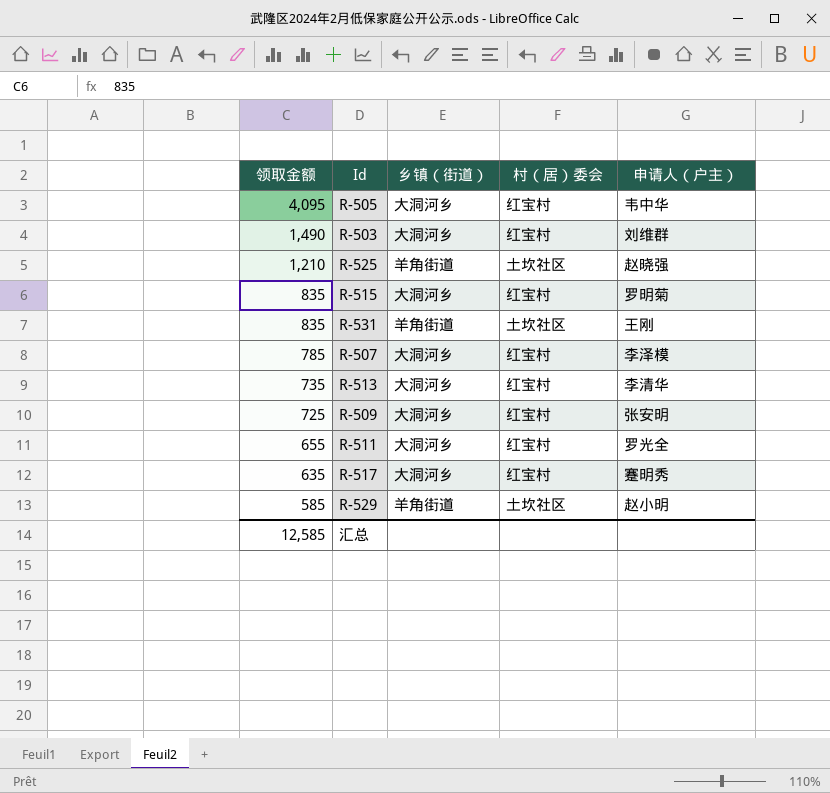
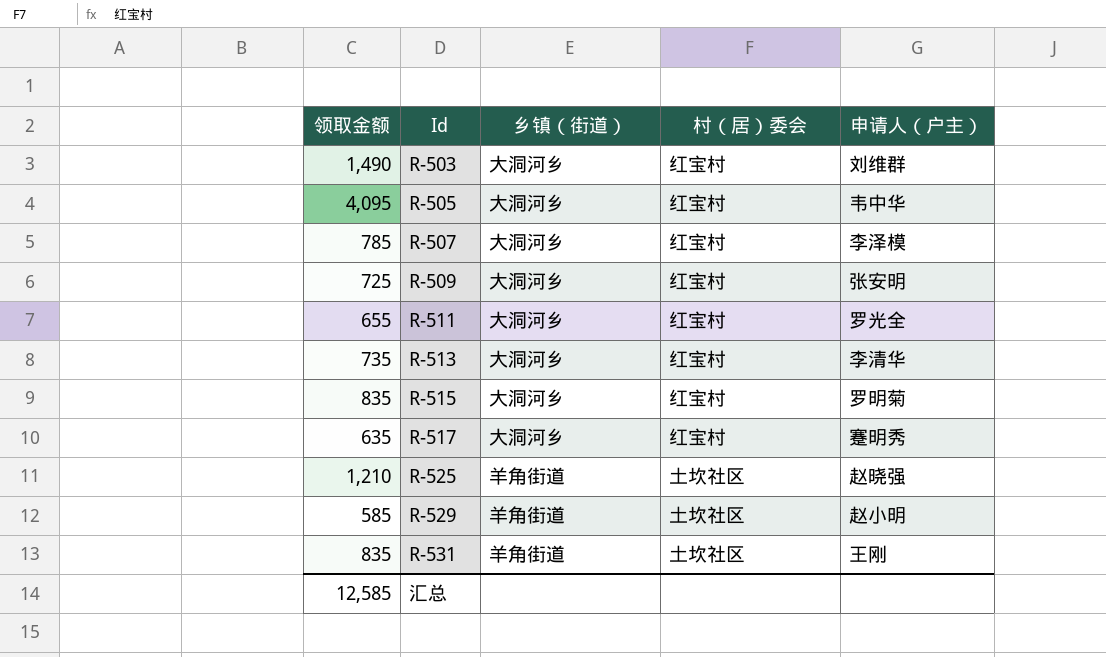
row order: 领取金额 descending -> Id ascending

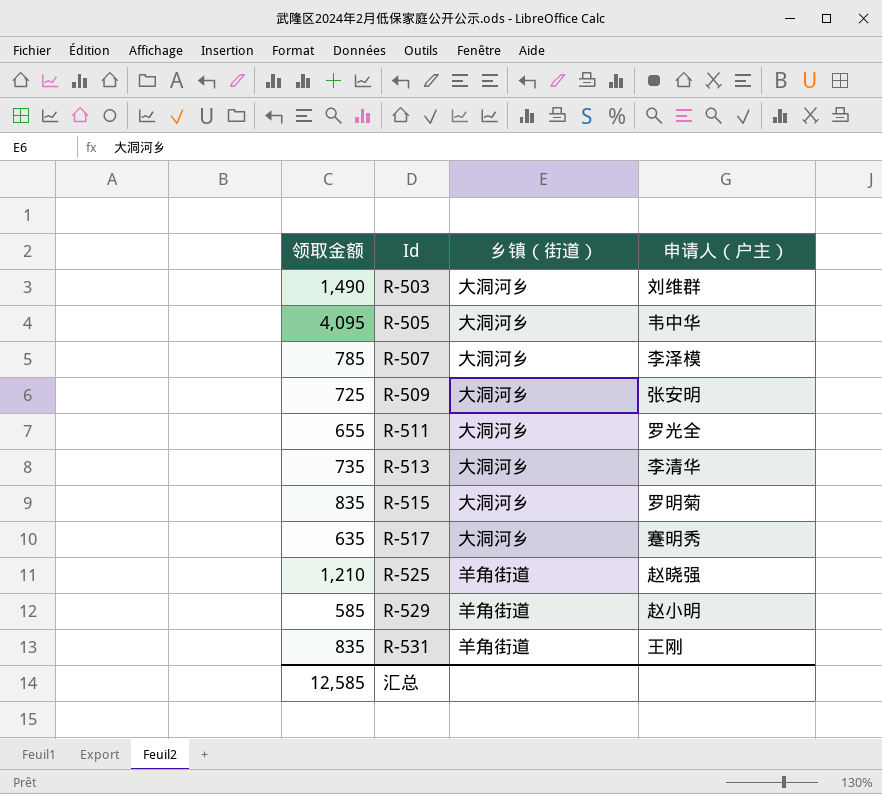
column 村（居）委会 | position: 4 -> none

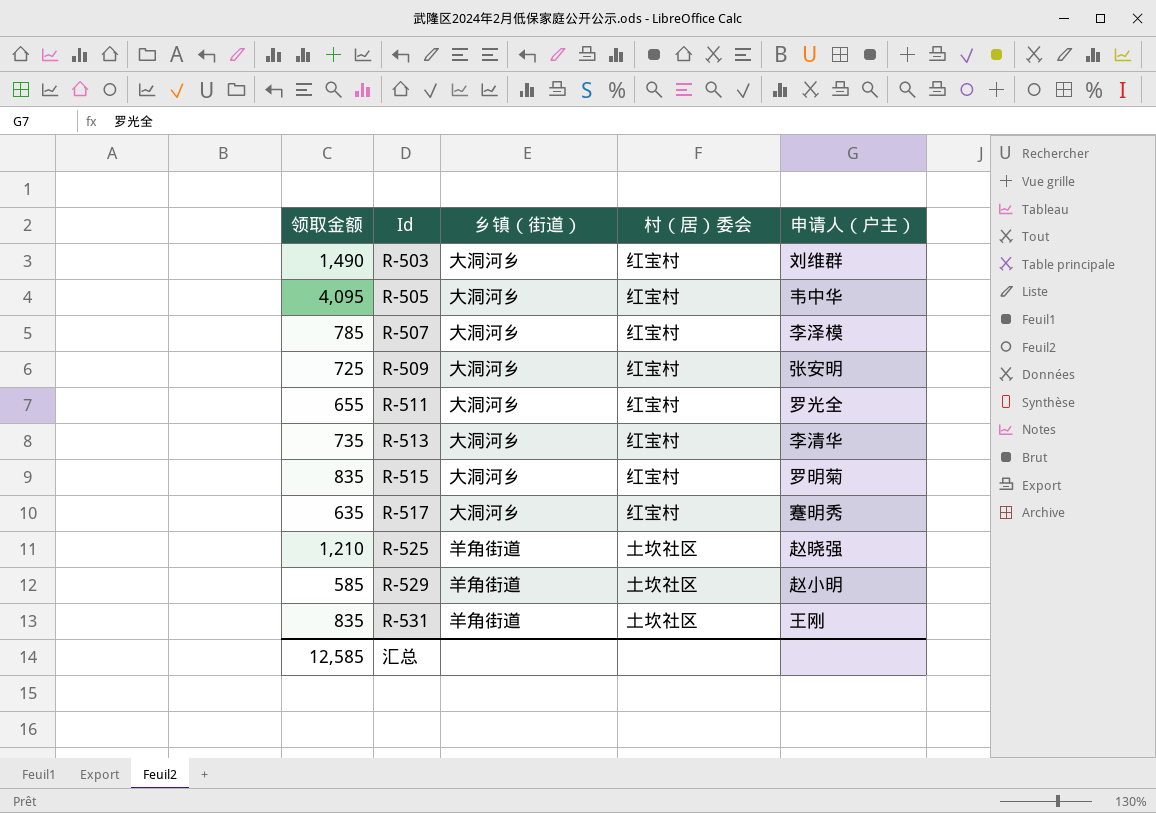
column 村（居）委会 | position: none -> 4

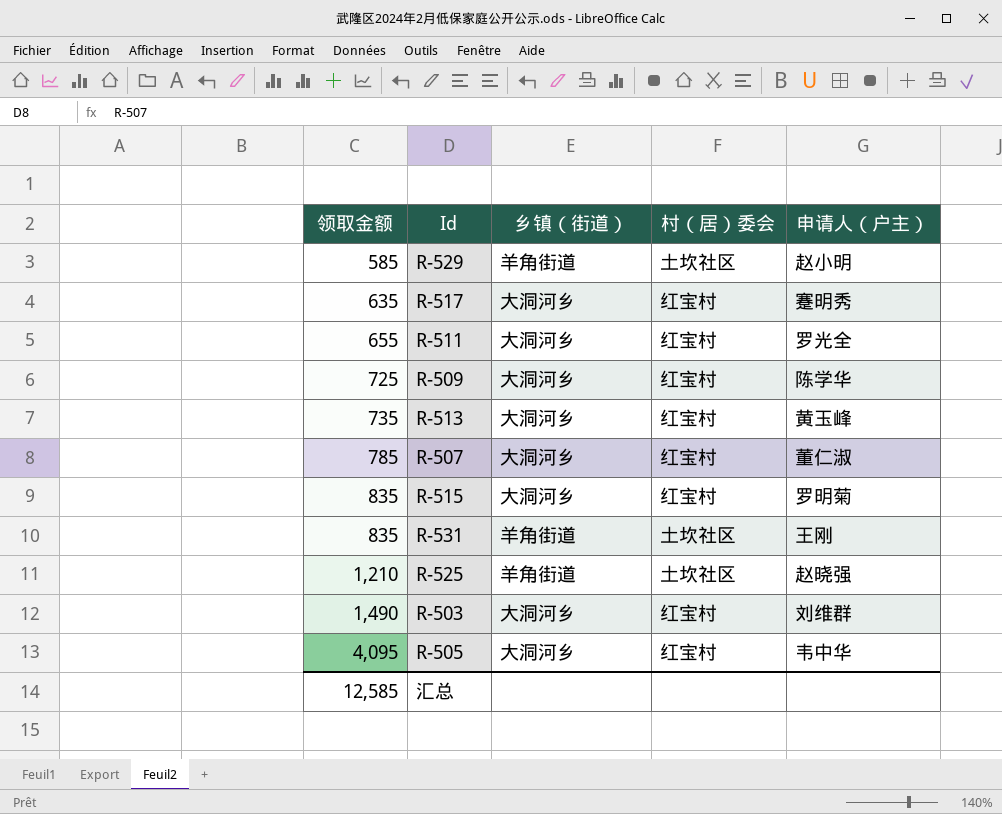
row order: Id ascending -> 领取金额 ascending
R-509 | 申请人（户主）: 张安明 -> 陈学华
R-513 | 申请人（户主）: 李清华 -> 黄玉峰
R-507 | 申请人（户主）: 李泽模 -> 董仁淑

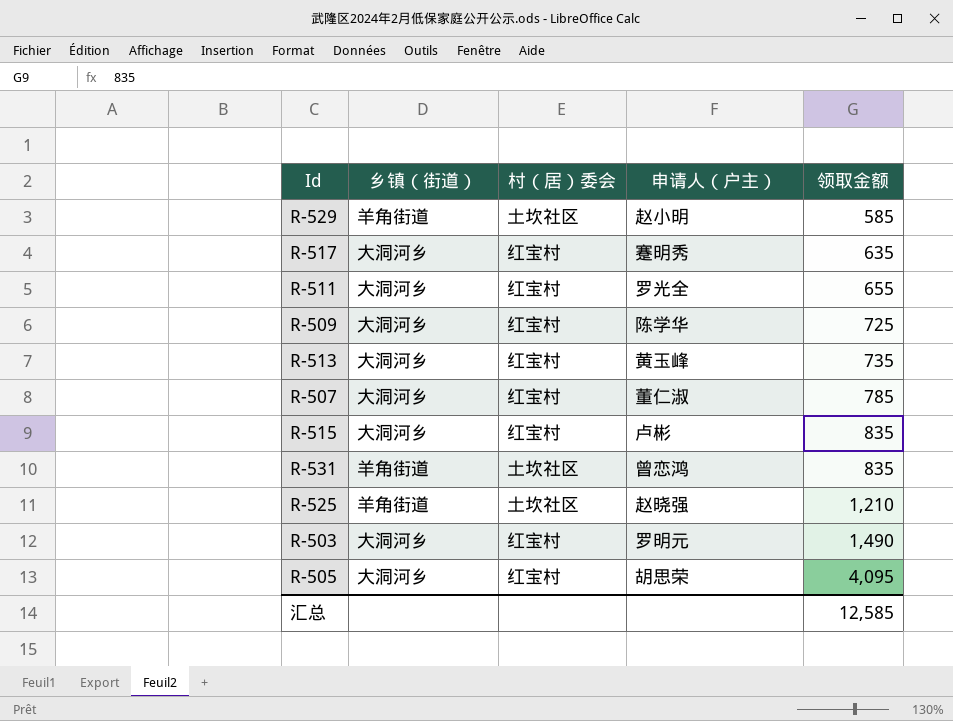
column 领取金额 | position: 1 -> 5
R-515 | 申请人（户主）: 罗明菊 -> 卢彬
R-531 | 申请人（户主）: 王刚 -> 曾恋鸿
R-503 | 申请人（户主）: 刘维群 -> 罗明元
R-505 | 申请人（户主）: 韦中华 -> 胡思荣

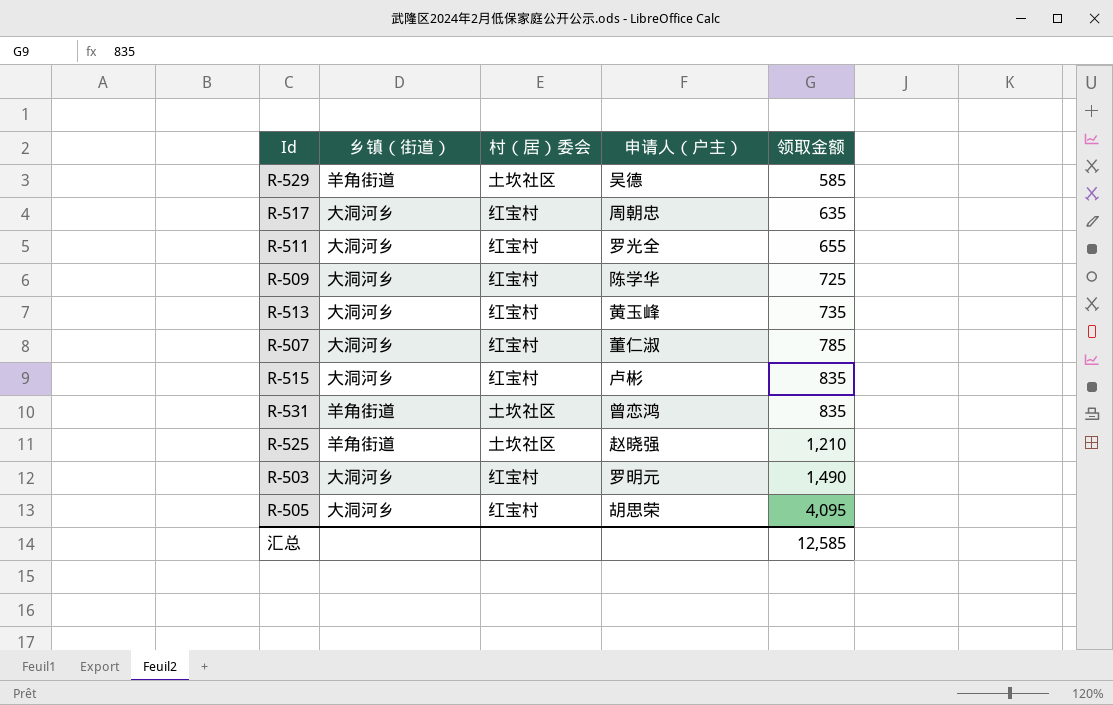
R-529 | 申请人（户主）: 赵小明 -> 吴德
R-517 | 申请人（户主）: 蹇明秀 -> 周朝忠

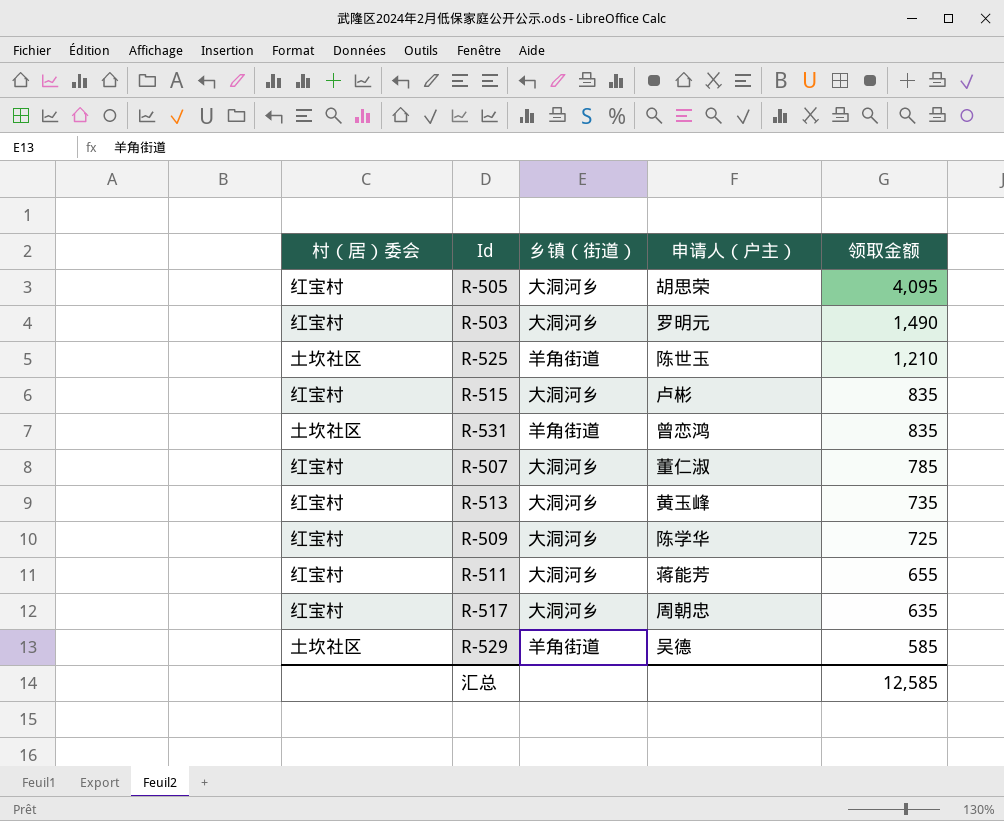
row order: 领取金额 ascending -> 领取金额 descending
column 村（居）委会 | position: 3 -> 1
R-525 | 申请人（户主）: 赵晓强 -> 陈世玉
R-511 | 申请人（户主）: 罗光全 -> 蒋能芳

